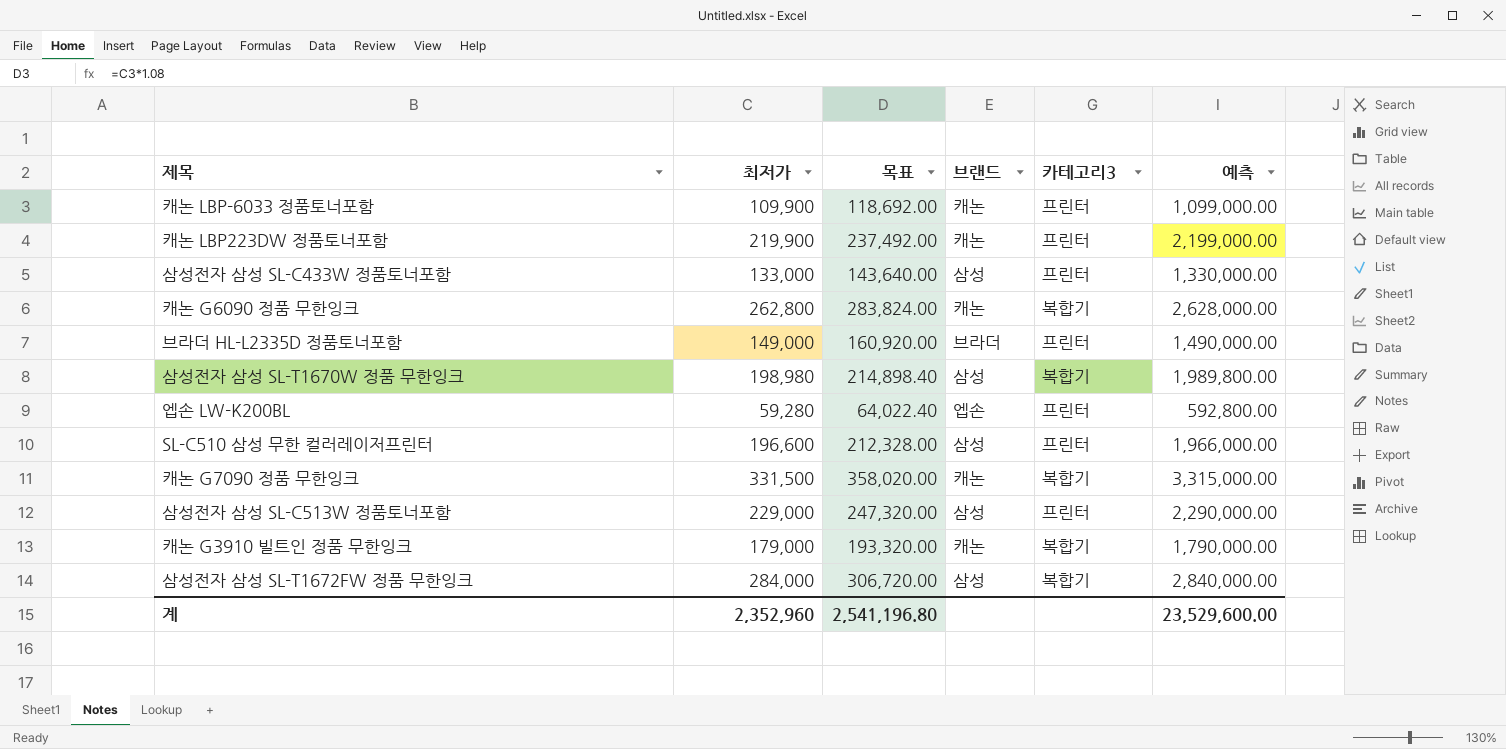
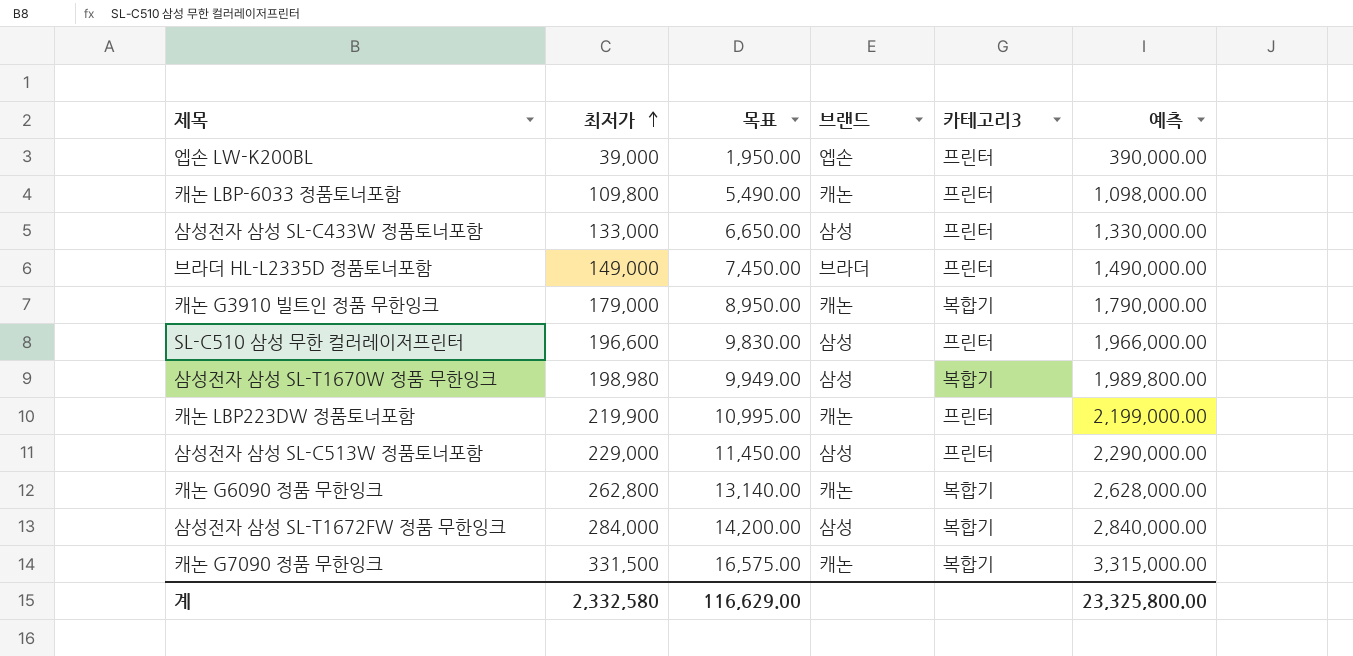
row order: none -> 최저가 ascending
column 목표 | formula: [최저가] * 1.08 -> [최저가] * 0.05
엡손 LW-K200BL | 최저가: 59,280 -> 39,000
엡손 LW-K200BL | 예측: 592,800.00 -> 390,000.00
캐논 LBP-6033 정품토너포함 | 최저가: 109,900 -> 109,800
캐논 LBP-6033 정품토너포함 | 예측: 1,099,000.00 -> 1,098,000.00
계 | 최저가: 2,352,960 -> 2,332,580
계 | 목표: 2,541,196.80 -> 116,629.00
계 | 예측: 23,529,600.00 -> 23,325,800.00

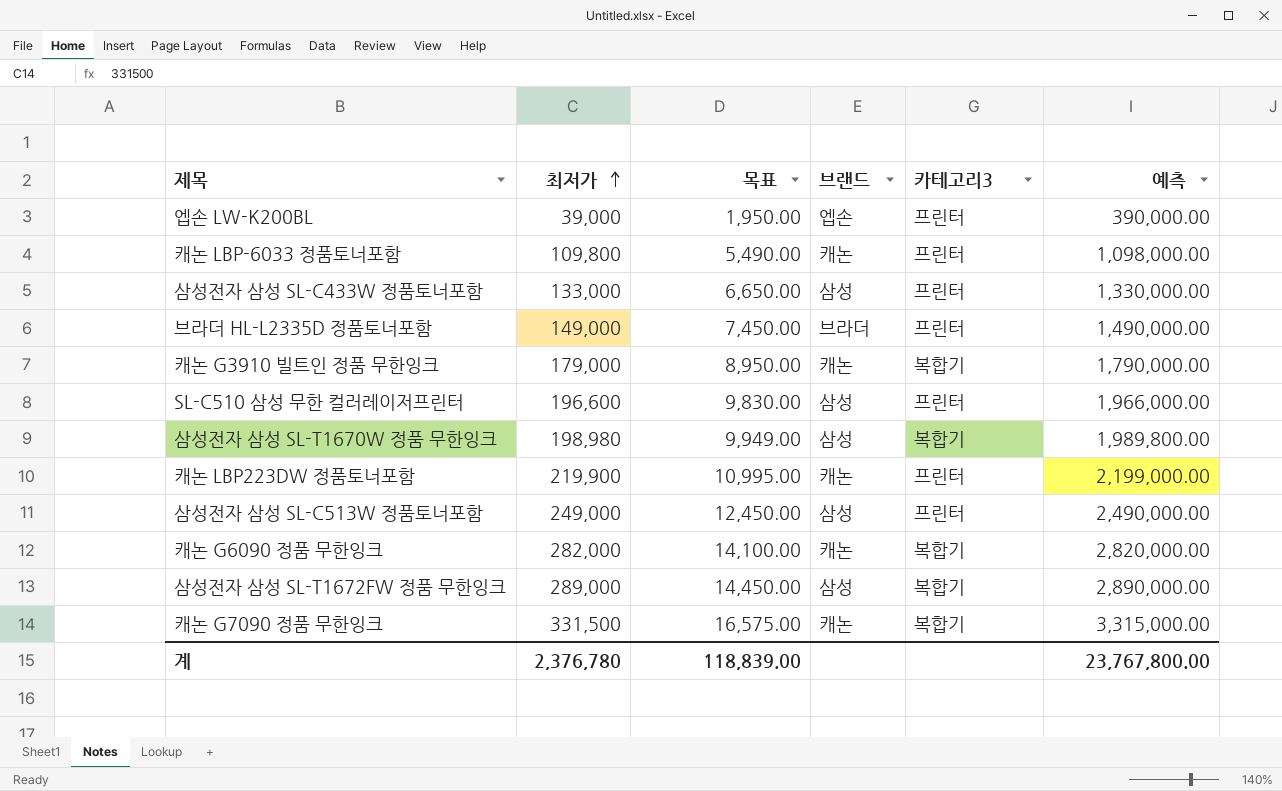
삼성전자 삼성 SL-C513W 정품토너포함 | 최저가: 229,000 -> 249,000
삼성전자 삼성 SL-C513W 정품토너포함 | 목표: 11,450.00 -> 12,450.00
삼성전자 삼성 SL-C513W 정품토너포함 | 예측: 2,290,000.00 -> 2,490,000.00
캐논 G6090 정품 무한잉크 | 최저가: 262,800 -> 282,000
캐논 G6090 정품 무한잉크 | 목표: 13,140.00 -> 14,100.00
캐논 G6090 정품 무한잉크 | 예측: 2,628,000.00 -> 2,820,000.00
삼성전자 삼성 SL-T1672FW 정품 무한잉크 | 최저가: 284,000 -> 289,000
삼성전자 삼성 SL-T1672FW 정품 무한잉크 | 목표: 14,200.00 -> 14,450.00
삼성전자 삼성 SL-T1672FW 정품 무한잉크 | 예측: 2,840,000.00 -> 2,890,000.00
계 | 최저가: 2,332,580 -> 2,376,780
계 | 목표: 116,629.00 -> 118,839.00
계 | 예측: 23,325,800.00 -> 23,767,800.00

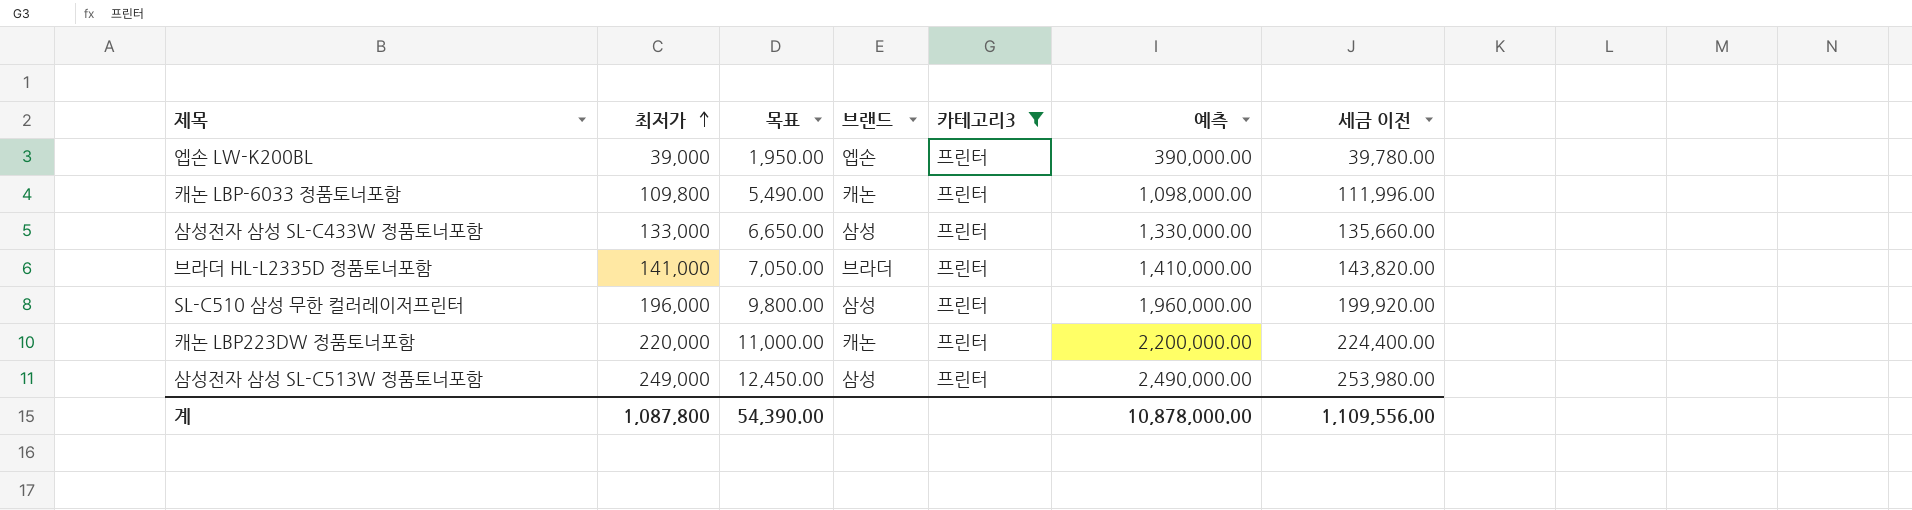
filter: none -> 카테고리3 = 프린터
column 세금 이전 | formula: none -> [최저가] * 1.02
브라더 HL-L2335D 정품토너포함 | 최저가: 149,000 -> 141,000
브라더 HL-L2335D 정품토너포함 | 목표: 7,450.00 -> 7,050.00
브라더 HL-L2335D 정품토너포함 | 예측: 1,490,000.00 -> 1,410,000.00
SL-C510 삼성 무한 컬러레이저프린터 | 최저가: 196,600 -> 196,000
SL-C510 삼성 무한 컬러레이저프린터 | 목표: 9,830.00 -> 9,800.00
SL-C510 삼성 무한 컬러레이저프린터 | 예측: 1,966,000.00 -> 1,960,000.00
캐논 LBP223DW 정품토너포함 | 최저가: 219,900 -> 220,000
캐논 LBP223DW 정품토너포함 | 목표: 10,995.00 -> 11,000.00
캐논 LBP223DW 정품토너포함 | 예측: 2,199,000.00 -> 2,200,000.00
계 | 최저가: 2,376,780 -> 1,087,800
계 | 목표: 118,839.00 -> 54,390.00
계 | 예측: 23,767,800.00 -> 10,878,000.00

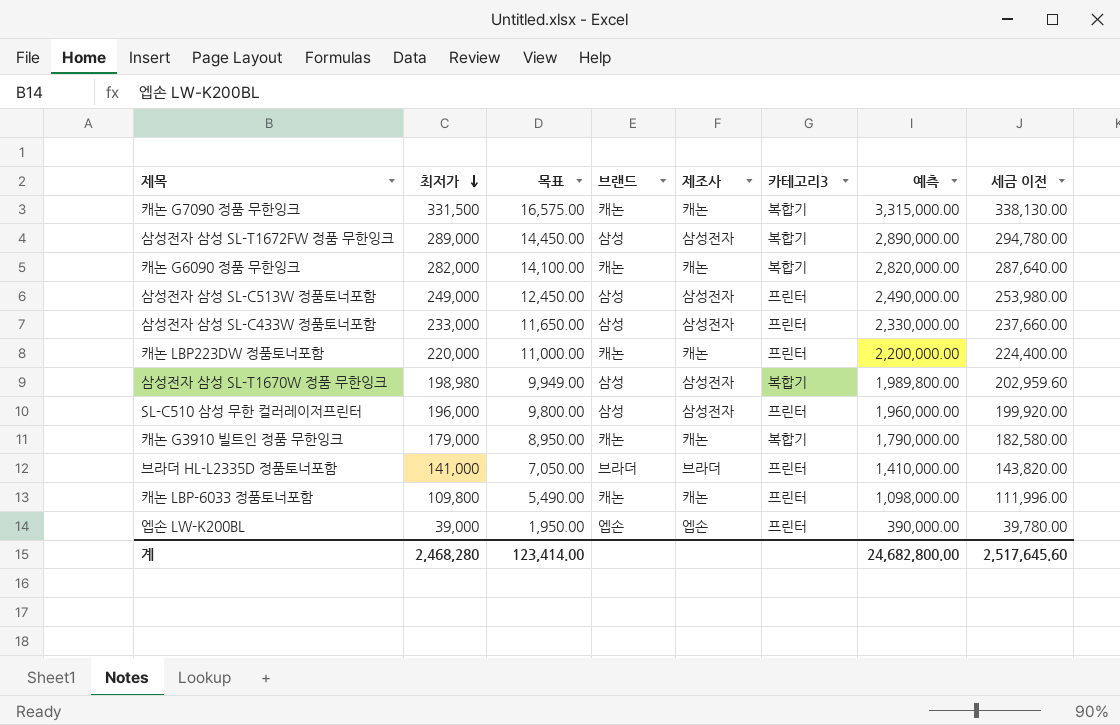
filter: 카테고리3 = 프린터 -> none
row order: 최저가 ascending -> 최저가 descending
column 제조사 | position: none -> 5
삼성전자 삼성 SL-C433W 정품토너포함 | 최저가: 133,000 -> 233,000
삼성전자 삼성 SL-C433W 정품토너포함 | 목표: 6,650.00 -> 11,650.00
삼성전자 삼성 SL-C433W 정품토너포함 | 예측: 1,330,000.00 -> 2,330,000.00
삼성전자 삼성 SL-C433W 정품토너포함 | 세금 이전: 135,660.00 -> 237,660.00
계 | 최저가: 1,087,800 -> 2,468,280
계 | 목표: 54,390.00 -> 123,414.00
계 | 예측: 10,878,000.00 -> 24,682,800.00
계 | 세금 이전: 1,109,556.00 -> 2,517,645.60

